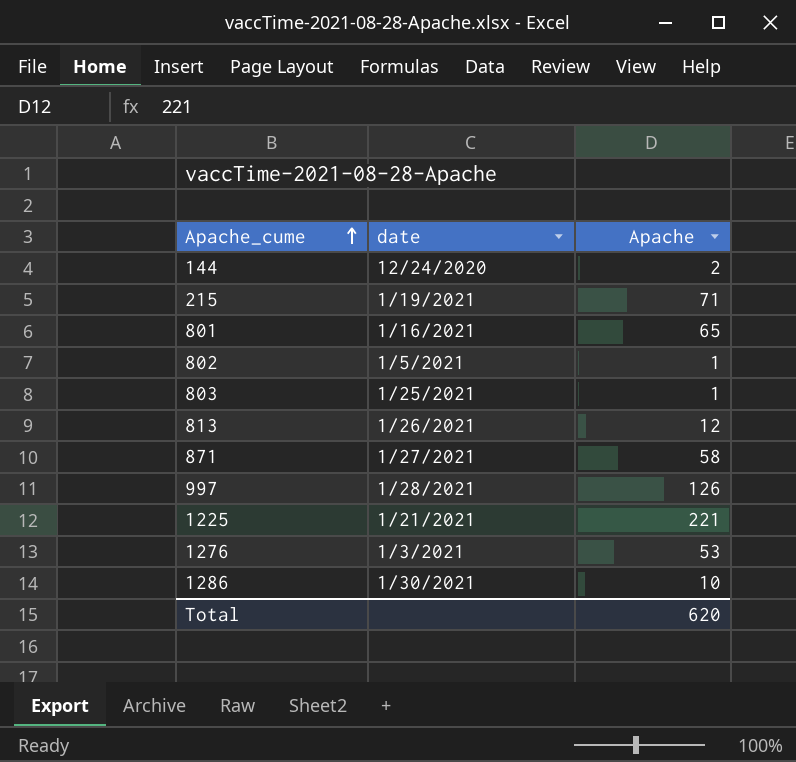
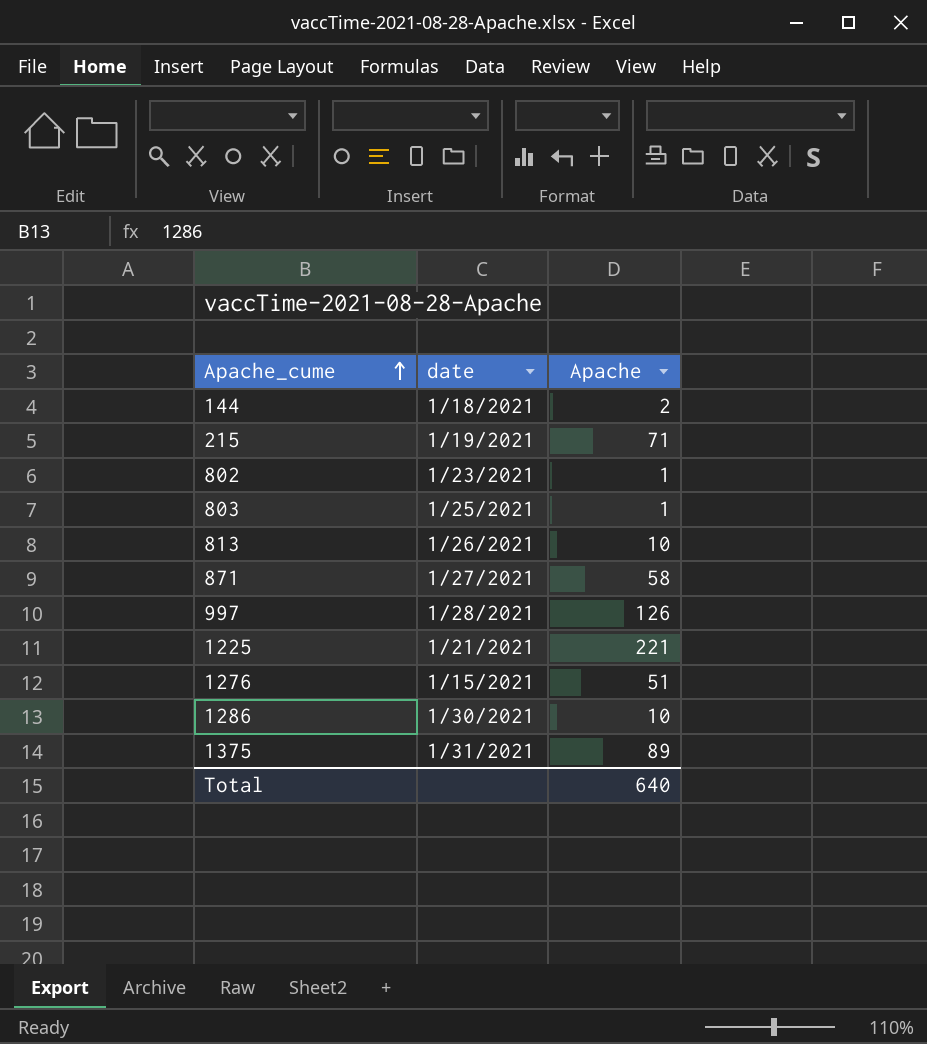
row 801: 1/16/2021 | 65 -> none
144 | date: 12/24/2020 -> 1/18/2021
802 | date: 1/5/2021 -> 1/23/2021
813 | Apache: 12 -> 10
1276 | date: 1/3/2021 -> 1/15/2021
1276 | Apache: 53 -> 51
row 1375: none -> 1/31/2021 | 89
Total | Apache: 620 -> 640

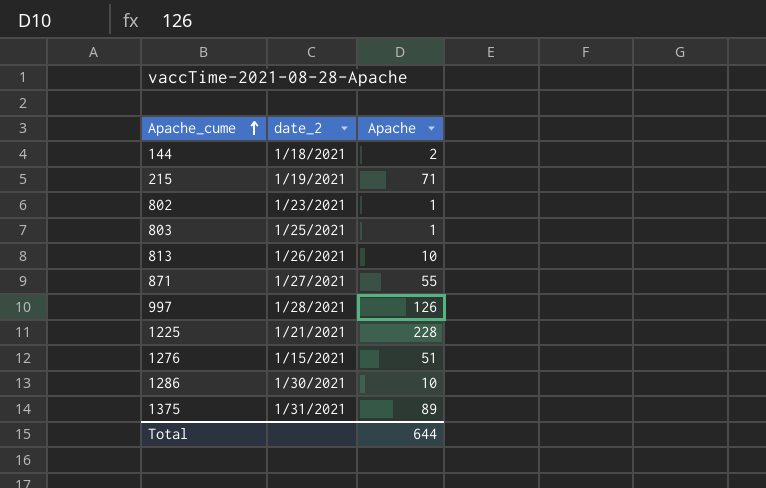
column name: date -> date_2
871 | Apache: 58 -> 55
1225 | Apache: 221 -> 228
Total | Apache: 640 -> 644

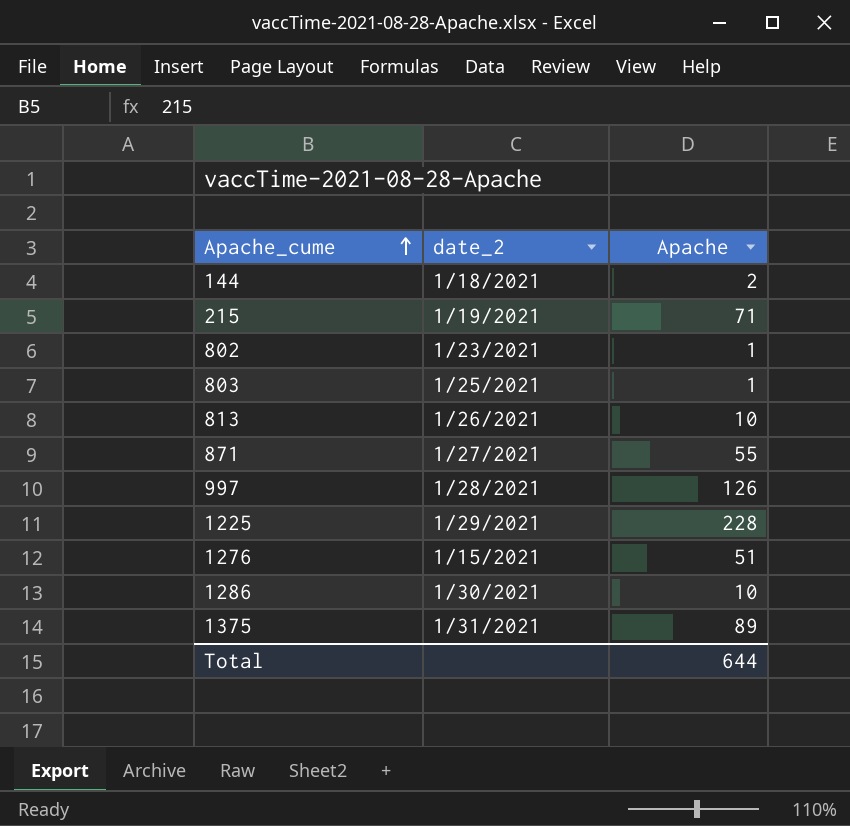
1225 | date_2: 1/21/2021 -> 1/29/2021

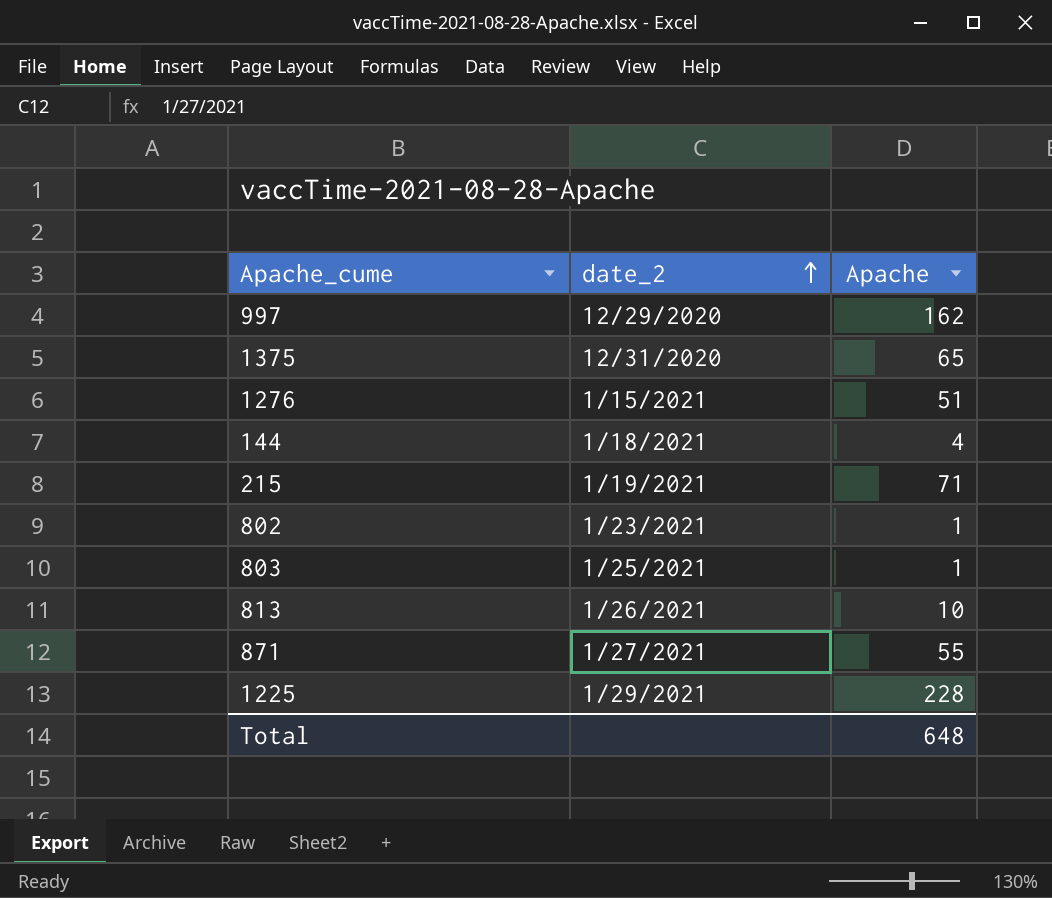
row order: Apache_cume ascending -> date_2 ascending
row 1286: 1/30/2021 | 10 -> none
997 | date_2: 1/28/2021 -> 12/29/2020
997 | Apache: 126 -> 162
1375 | date_2: 1/31/2021 -> 12/31/2020
1375 | Apache: 89 -> 65
144 | Apache: 2 -> 4
Total | Apache: 644 -> 648

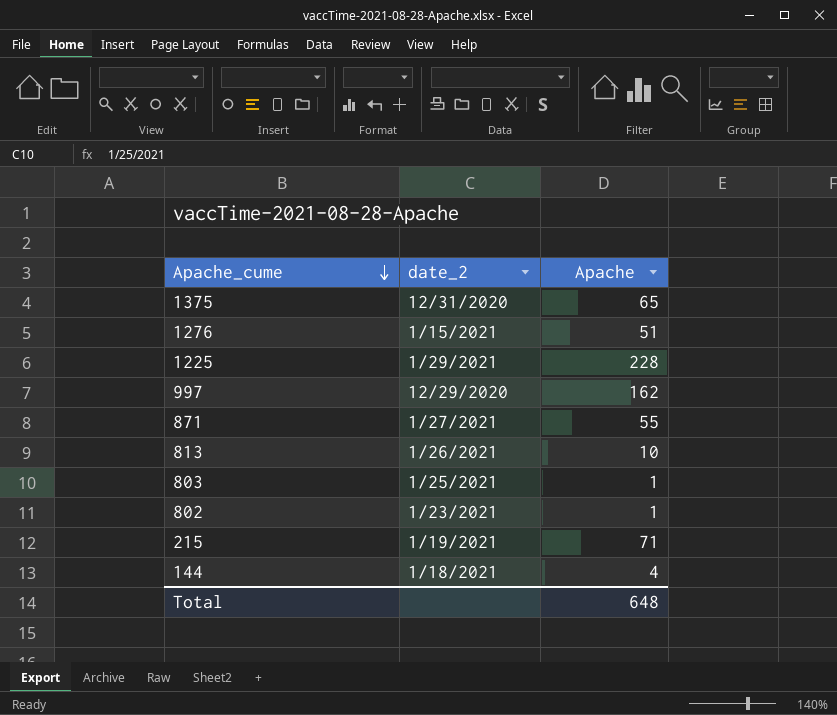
row order: date_2 ascending -> Apache_cume descending

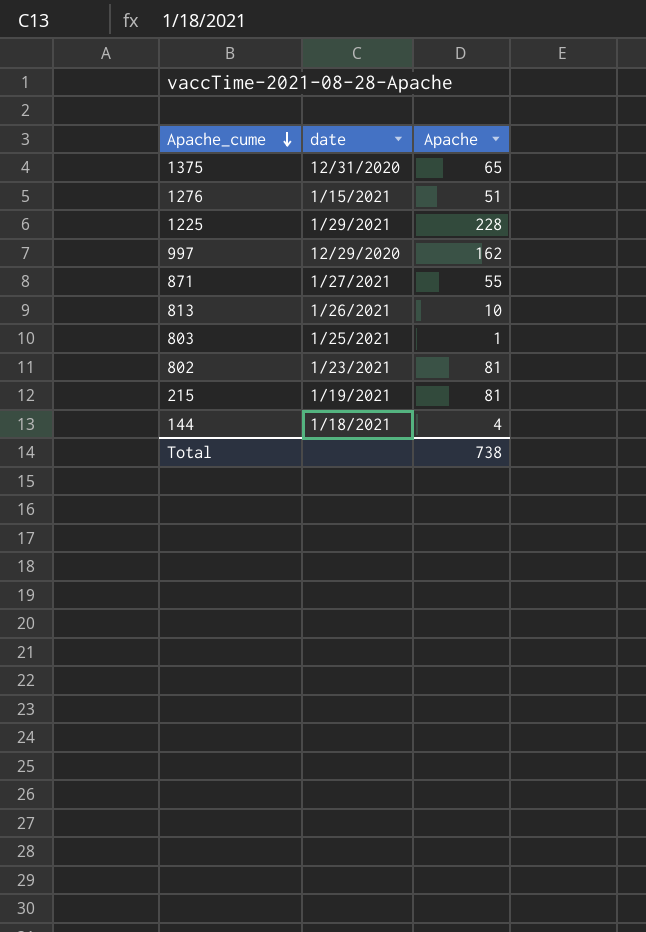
column name: date_2 -> date
802 | Apache: 1 -> 81
215 | Apache: 71 -> 81
Total | Apache: 648 -> 738

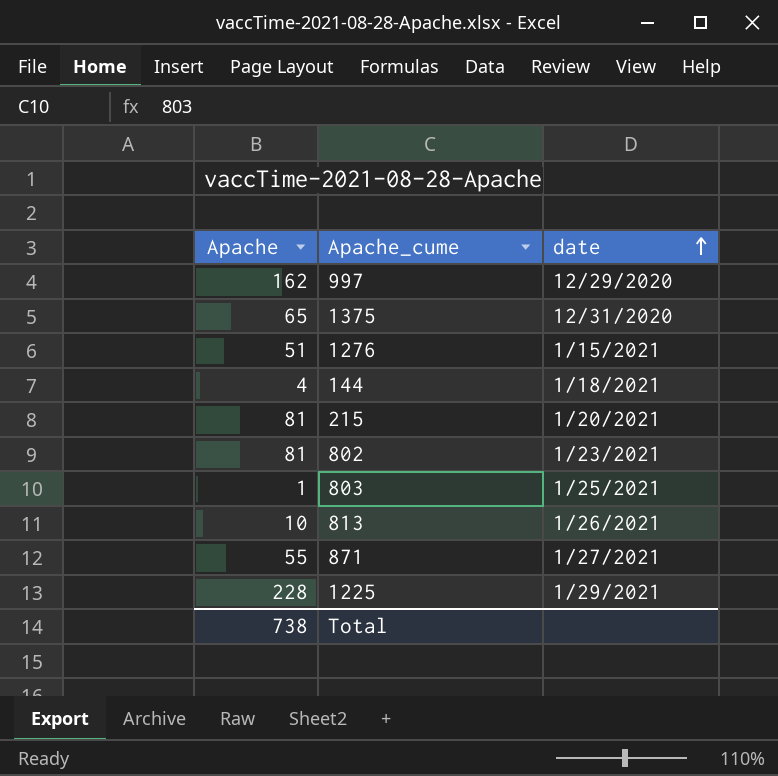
row order: Apache_cume descending -> date ascending
column Apache | position: 3 -> 1
215 | date: 1/19/2021 -> 1/20/2021

